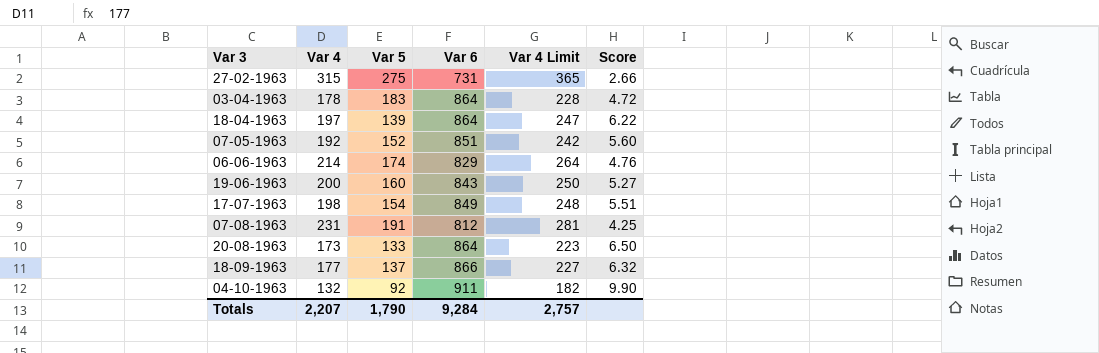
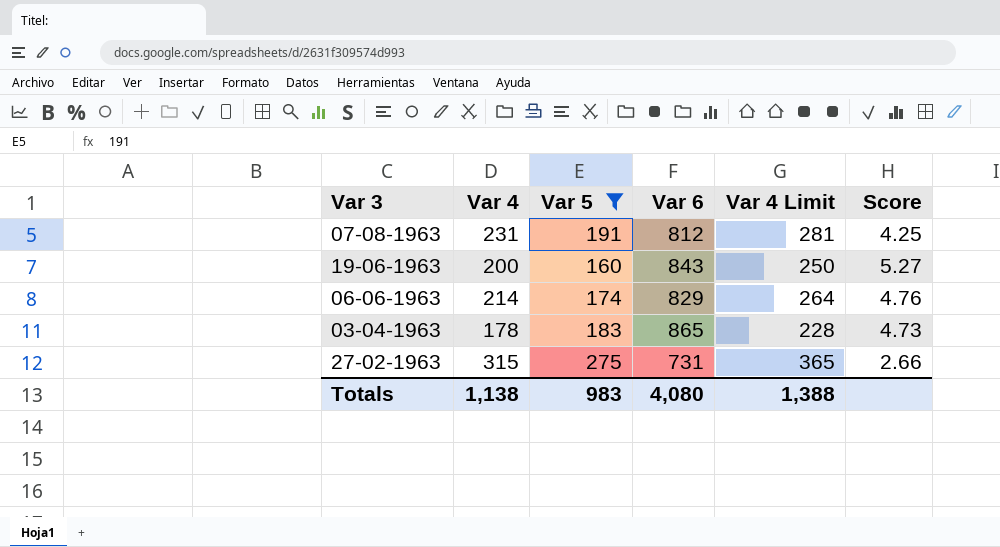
filter: none -> Var 5 >= 160
row order: Var 3 ascending -> Var 3 descending
03-04-1963 | Var 6: 864 -> 865
03-04-1963 | Score: 4.72 -> 4.73
Totals | Var 4: 2,207 -> 1,138
Totals | Var 5: 1,790 -> 983
Totals | Var 6: 9,284 -> 4,080
Totals | Var 4 Limit: 2,757 -> 1,388

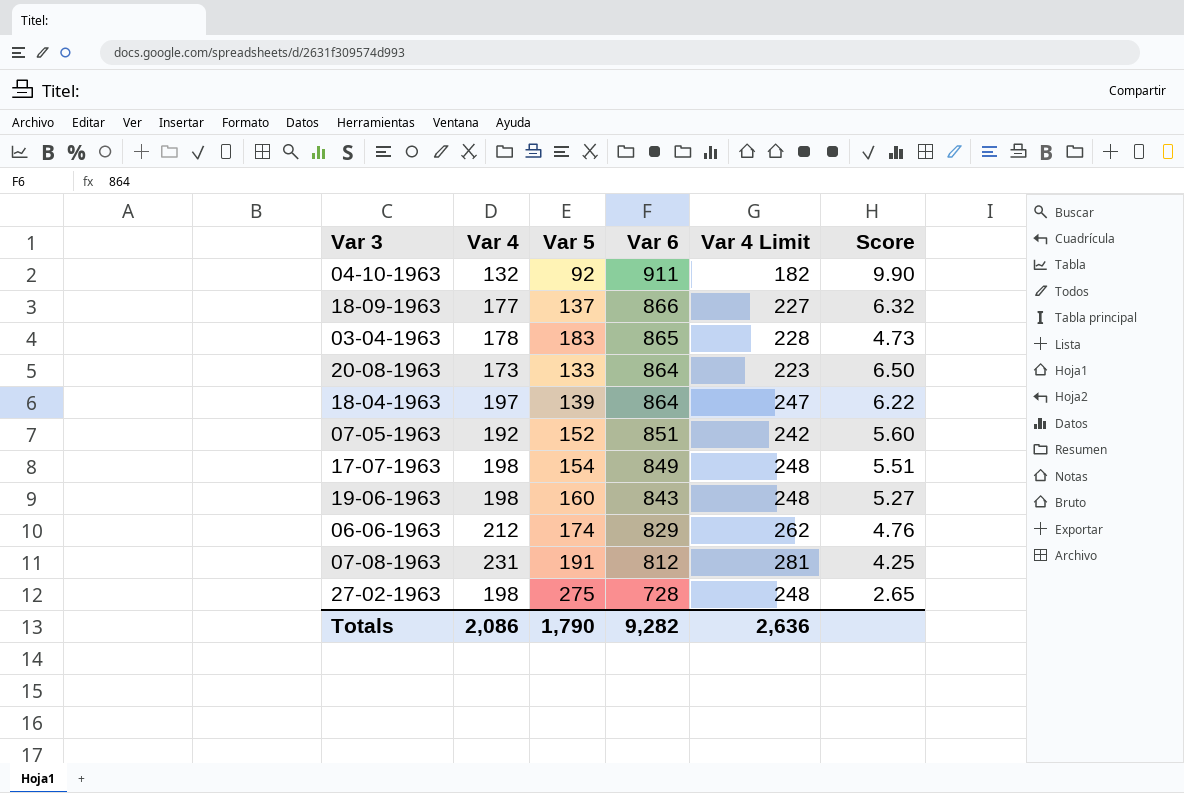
filter: Var 5 >= 160 -> none
row order: Var 3 descending -> Var 6 descending
19-06-1963 | Var 4: 200 -> 198
19-06-1963 | Var 4 Limit: 250 -> 248
06-06-1963 | Var 4: 214 -> 212
06-06-1963 | Var 4 Limit: 264 -> 262
27-02-1963 | Var 4: 315 -> 198
27-02-1963 | Var 6: 731 -> 728
27-02-1963 | Var 4 Limit: 365 -> 248
27-02-1963 | Score: 2.66 -> 2.65
Totals | Var 4: 1,138 -> 2,086
Totals | Var 5: 983 -> 1,790
Totals | Var 6: 4,080 -> 9,282
Totals | Var 4 Limit: 1,388 -> 2,636

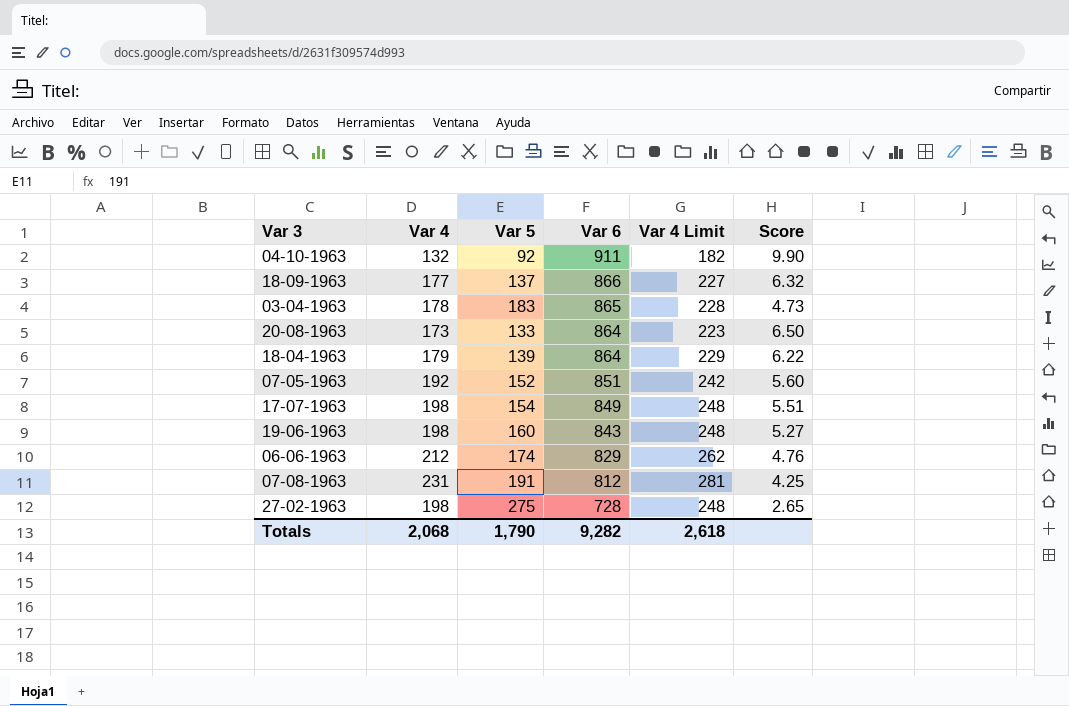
18-04-1963 | Var 4: 197 -> 179
18-04-1963 | Var 4 Limit: 247 -> 229
Totals | Var 4: 2,086 -> 2,068
Totals | Var 4 Limit: 2,636 -> 2,618

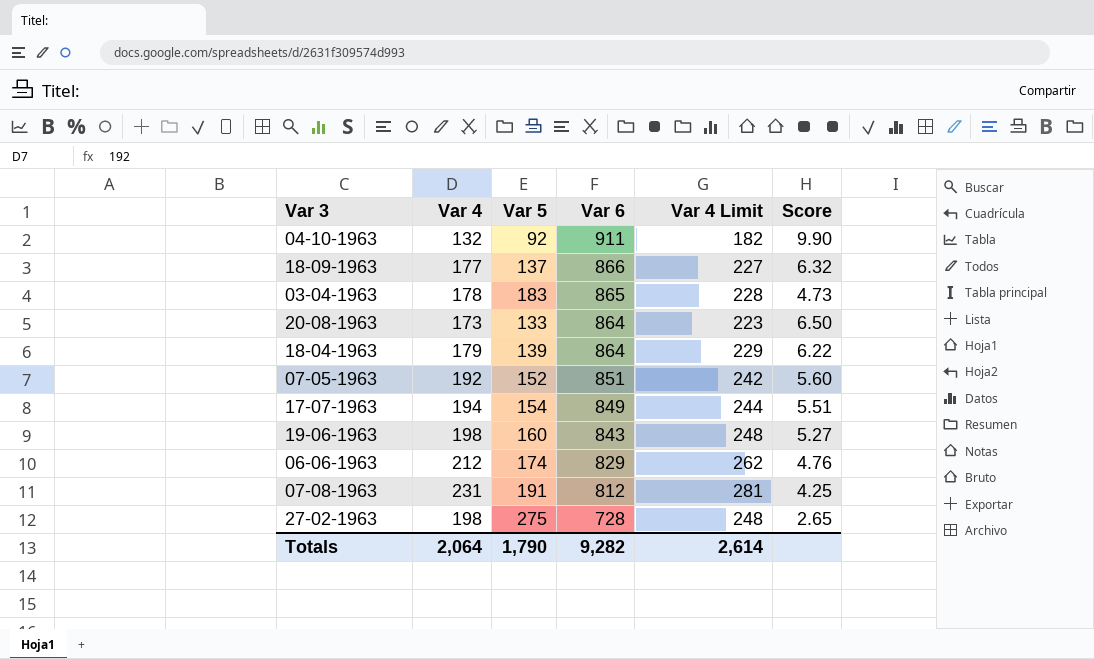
17-07-1963 | Var 4: 198 -> 194
17-07-1963 | Var 4 Limit: 248 -> 244
Totals | Var 4: 2,068 -> 2,064
Totals | Var 4 Limit: 2,618 -> 2,614

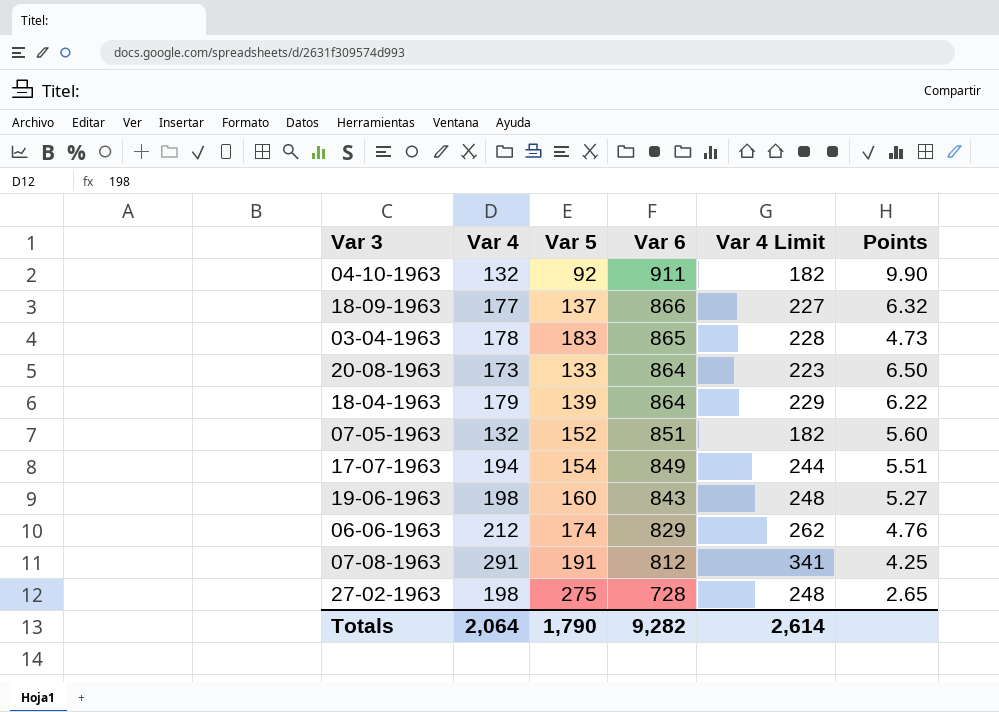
column name: Score -> Points
07-05-1963 | Var 4: 192 -> 132
07-05-1963 | Var 4 Limit: 242 -> 182
07-08-1963 | Var 4: 231 -> 291
07-08-1963 | Var 4 Limit: 281 -> 341

